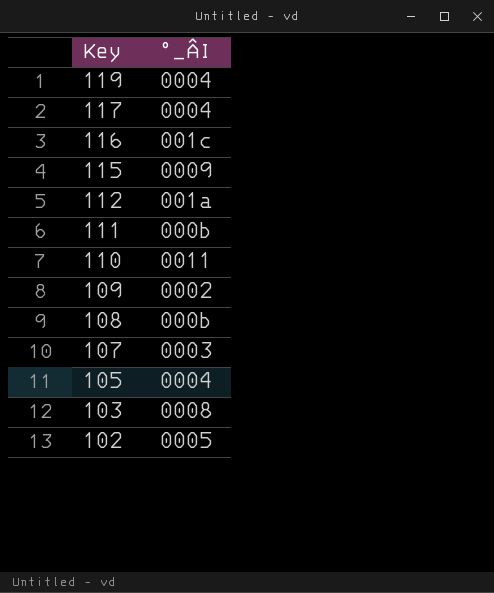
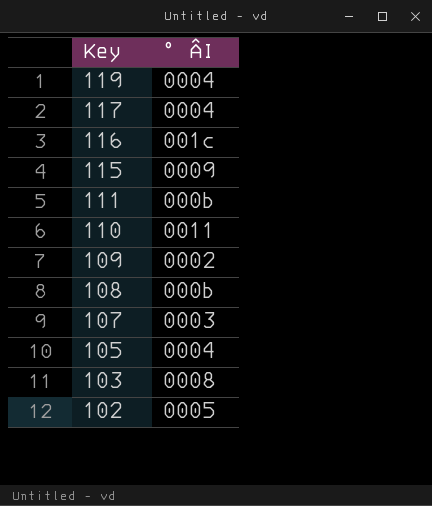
column name: °_ÂI -> ° ÂI
row 112: 001a -> none

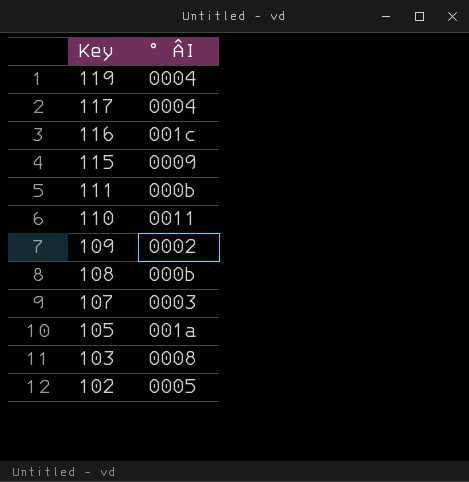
105 | ° ÂI: 0004 -> 001a

